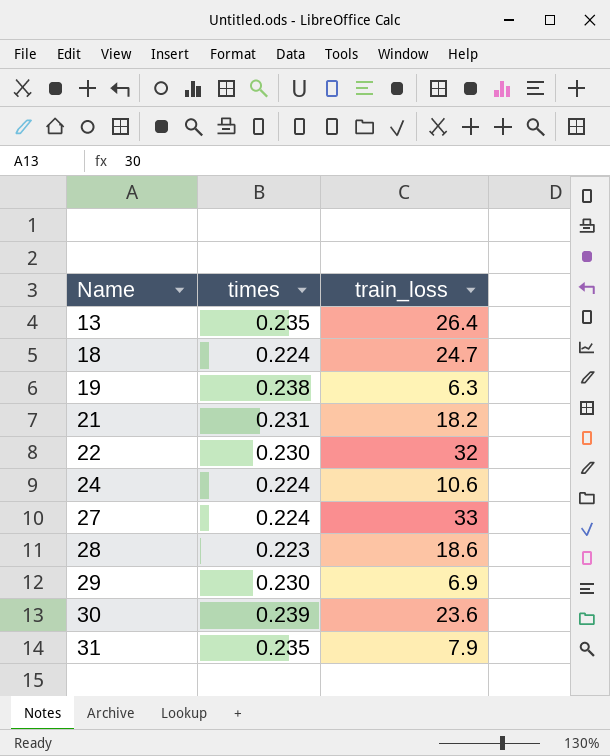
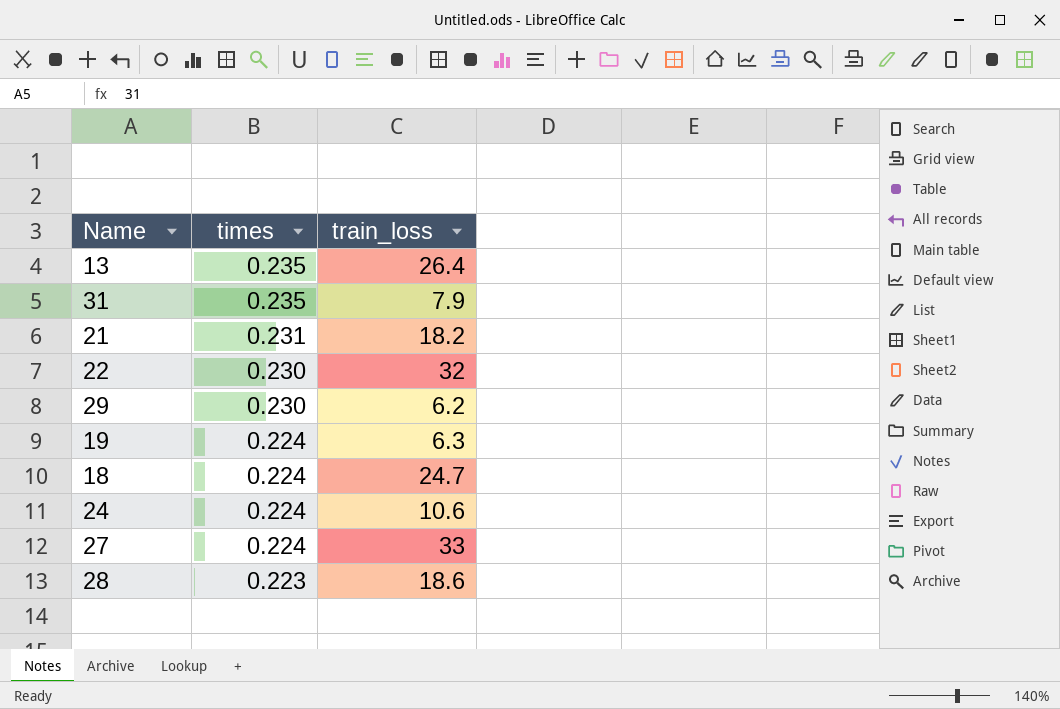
row order: Name ascending -> times descending
row 30: 0.239 | 23.6 -> none
29 | train_loss: 6.9 -> 6.2
19 | times: 0.238 -> 0.224

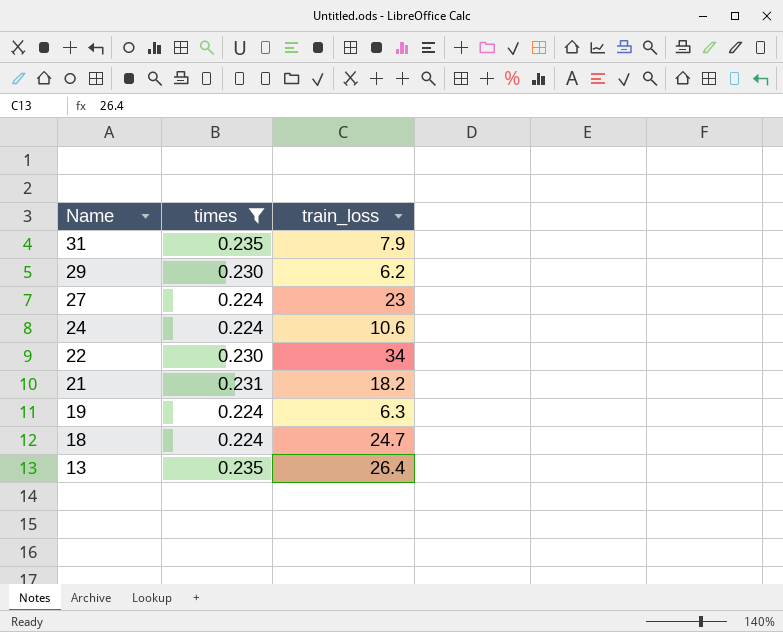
filter: none -> times != 0.223
row order: times descending -> Name descending
27 | train_loss: 33 -> 23
22 | train_loss: 32 -> 34

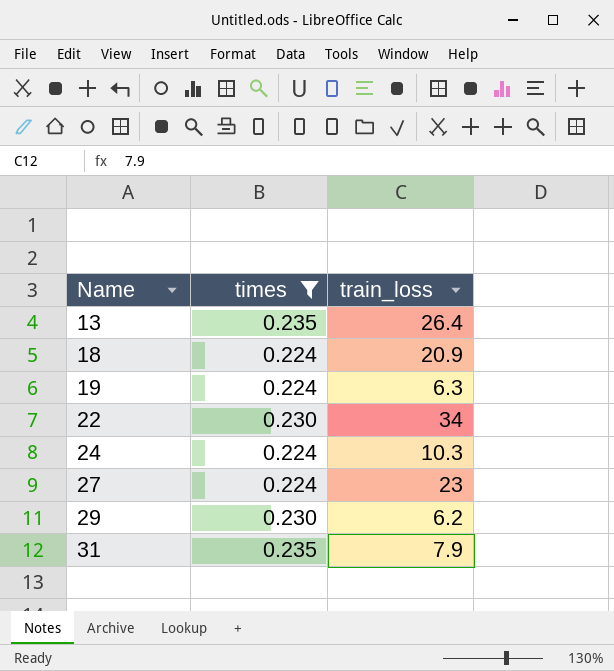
row order: Name descending -> Name ascending
row 21: 0.231 | 18.2 -> none
18 | train_loss: 24.7 -> 20.9
24 | train_loss: 10.6 -> 10.3

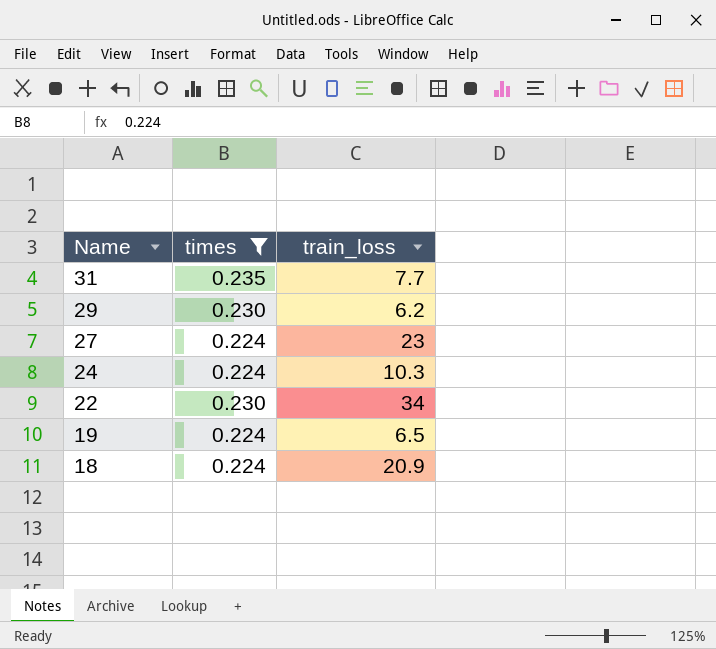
row order: Name ascending -> Name descending
row 13: 0.235 | 26.4 -> none
31 | train_loss: 7.9 -> 7.7
19 | train_loss: 6.3 -> 6.5

